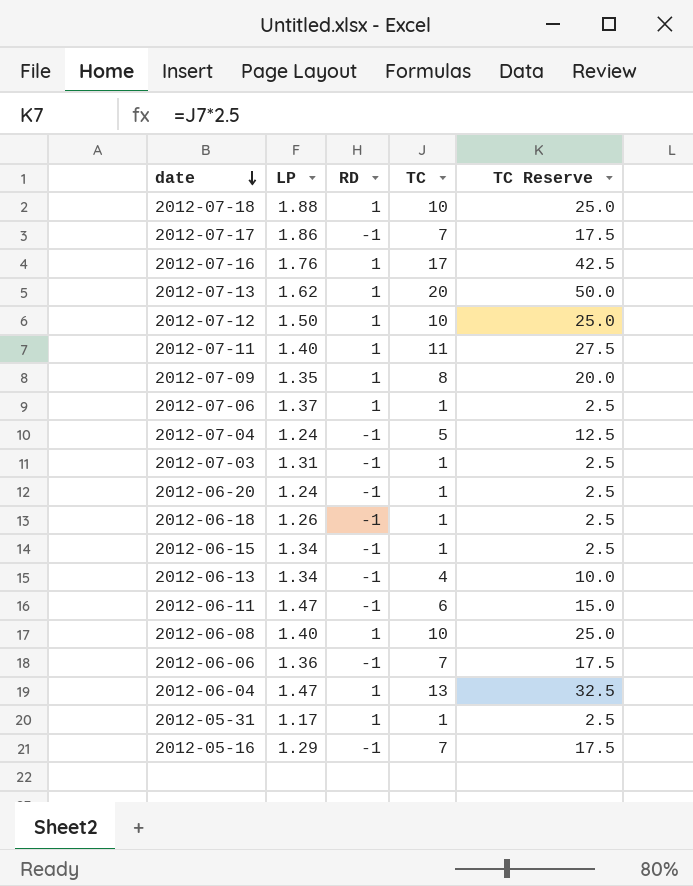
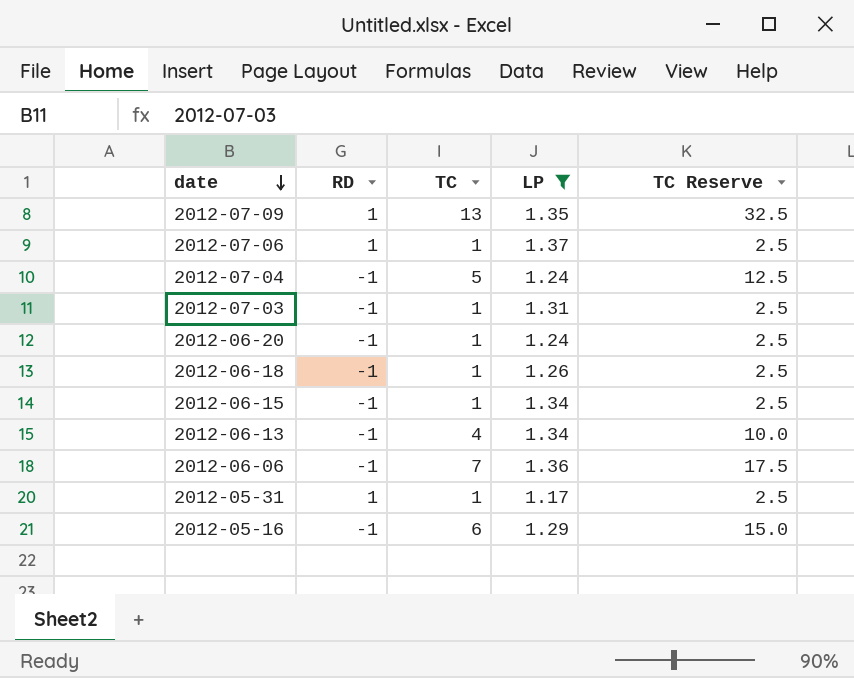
filter: none -> LP <= 1.37
column LP | position: 2 -> 4
2012-07-09 | TC: 8 -> 13
2012-07-09 | TC Reserve: 20.0 -> 32.5
2012-05-16 | TC: 7 -> 6
2012-05-16 | TC Reserve: 17.5 -> 15.0

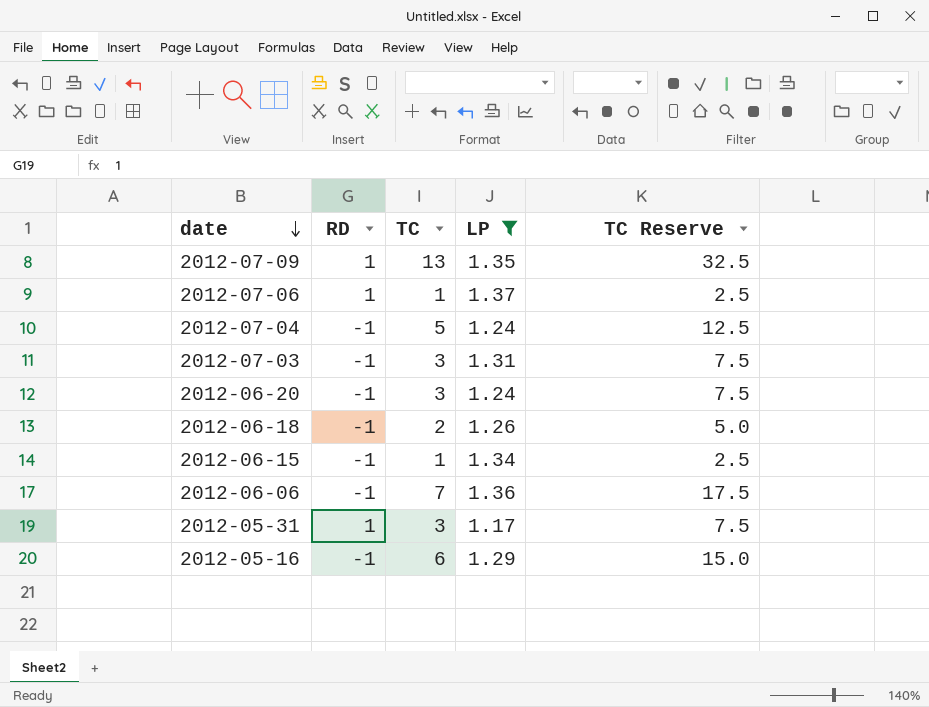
row 2012-06-13: -1 | 4 | 1.34 | 10.0 -> none
2012-07-03 | TC: 1 -> 3
2012-07-03 | TC Reserve: 2.5 -> 7.5
2012-06-20 | TC: 1 -> 3
2012-06-20 | TC Reserve: 2.5 -> 7.5
2012-06-18 | TC: 1 -> 2
2012-06-18 | TC Reserve: 2.5 -> 5.0
2012-05-31 | TC: 1 -> 3
2012-05-31 | TC Reserve: 2.5 -> 7.5

